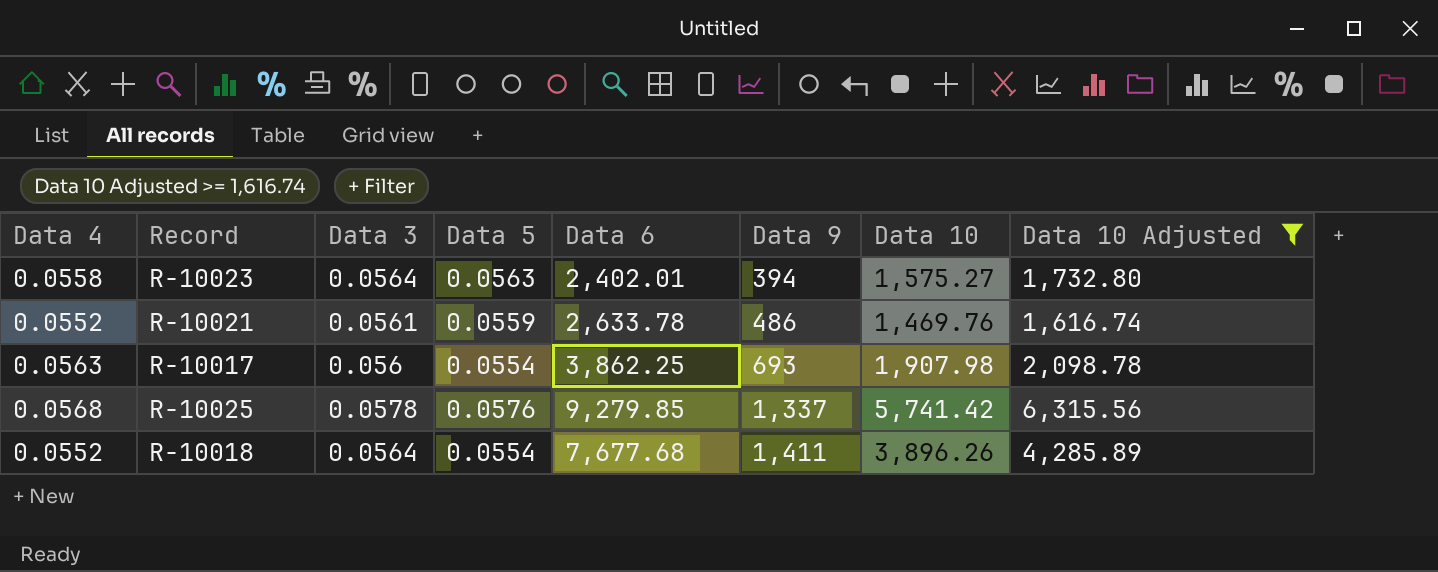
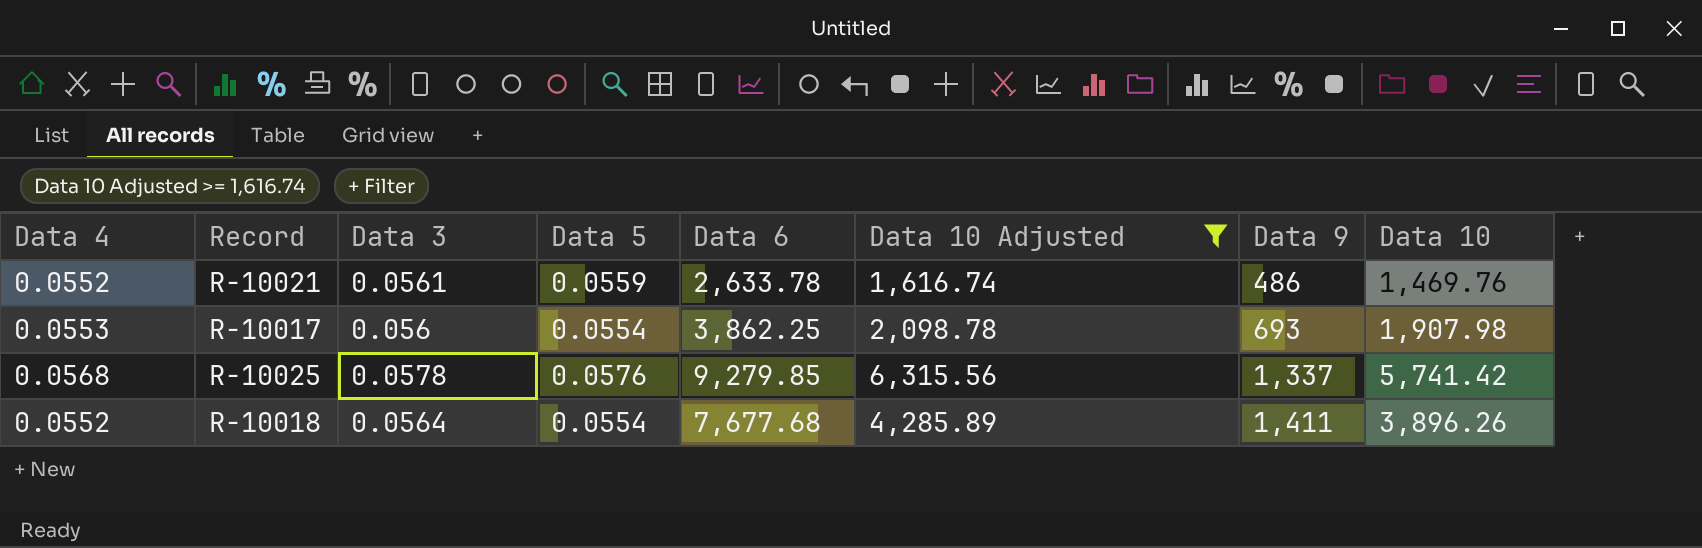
column Data 10 Adjusted | position: 8 -> 6
row R-10023: 0.0558 | 0.0564 | 0.0563 | 2,402.01 | 394 | 1,575.27 | 1,732.80 -> none
R-10017 | Data 4: 0.0563 -> 0.0553

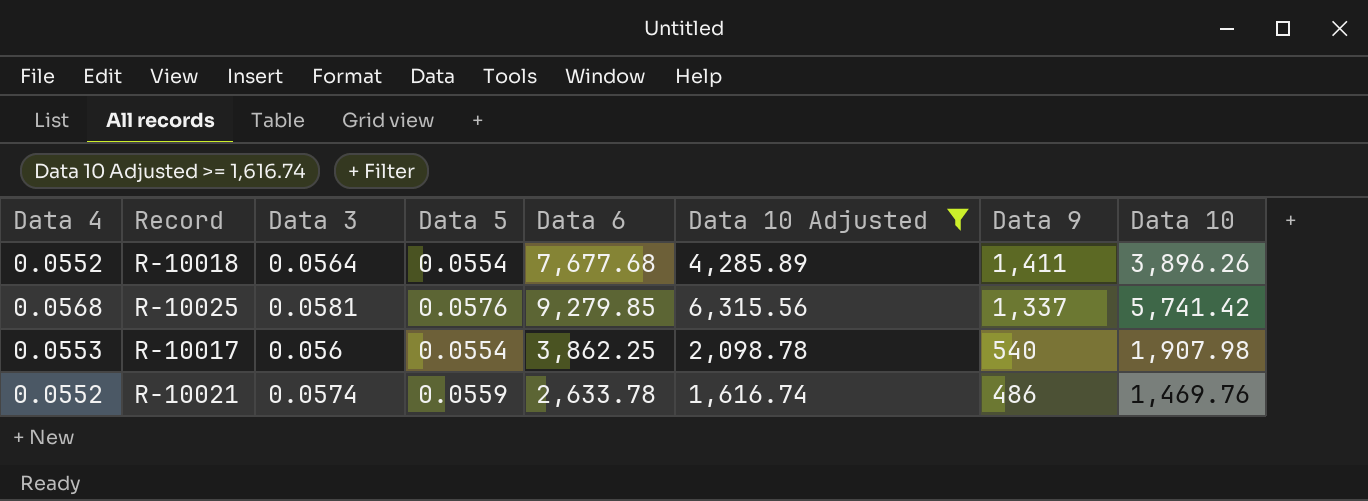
row order: Data 9 ascending -> Data 9 descending
R-10025 | Data 3: 0.0578 -> 0.0581
R-10017 | Data 9: 693 -> 540
R-10021 | Data 3: 0.0561 -> 0.0574

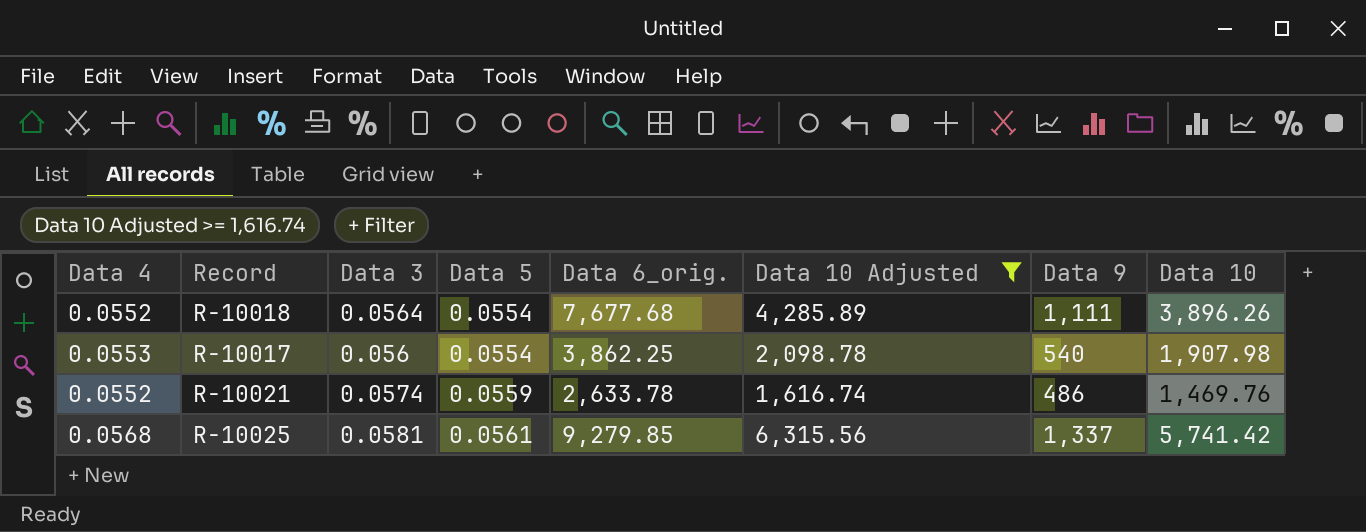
row order: Data 9 descending -> Data 5 ascending
column name: Data 6 -> Data 6_orig.
R-10018 | Data 9: 1,411 -> 1,111
R-10025 | Data 5: 0.0576 -> 0.0561

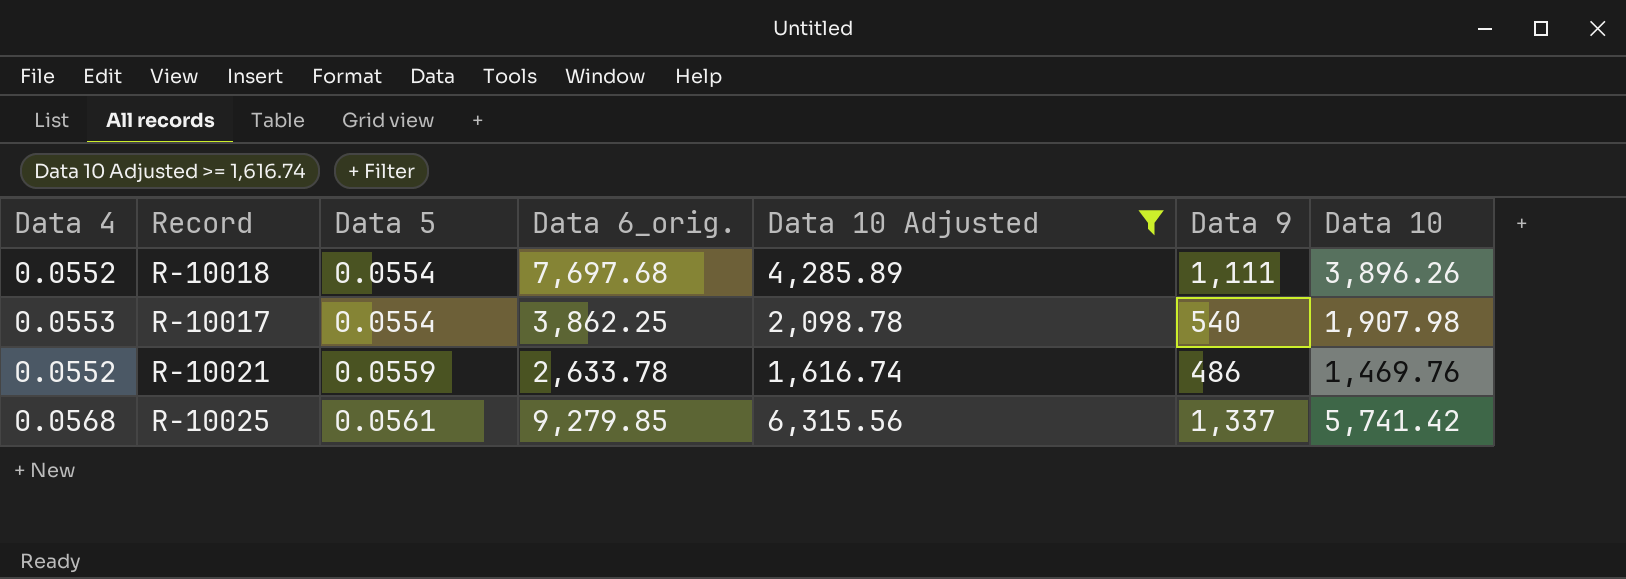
column Data 3 | position: 3 -> none
R-10018 | Data 6_orig.: 7,677.68 -> 7,697.68

